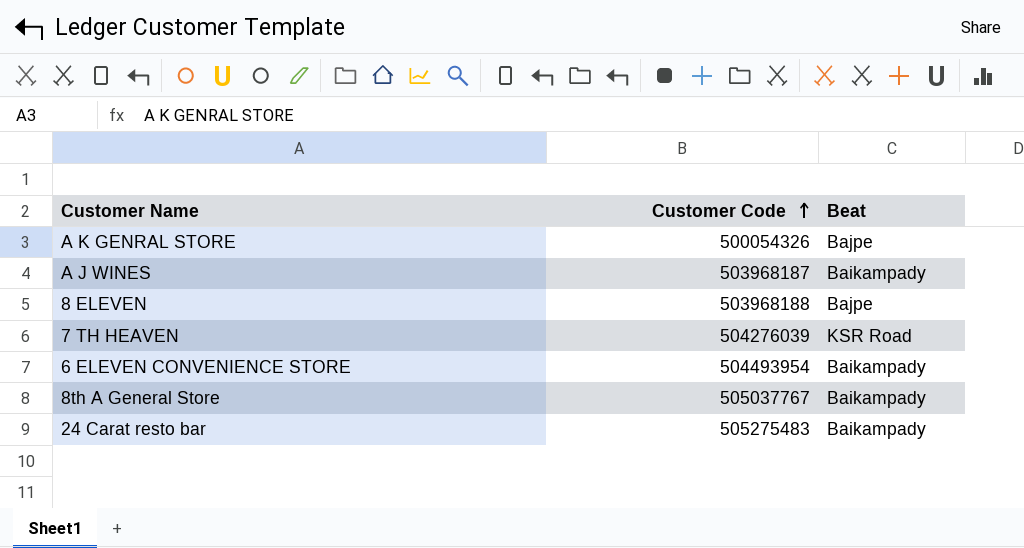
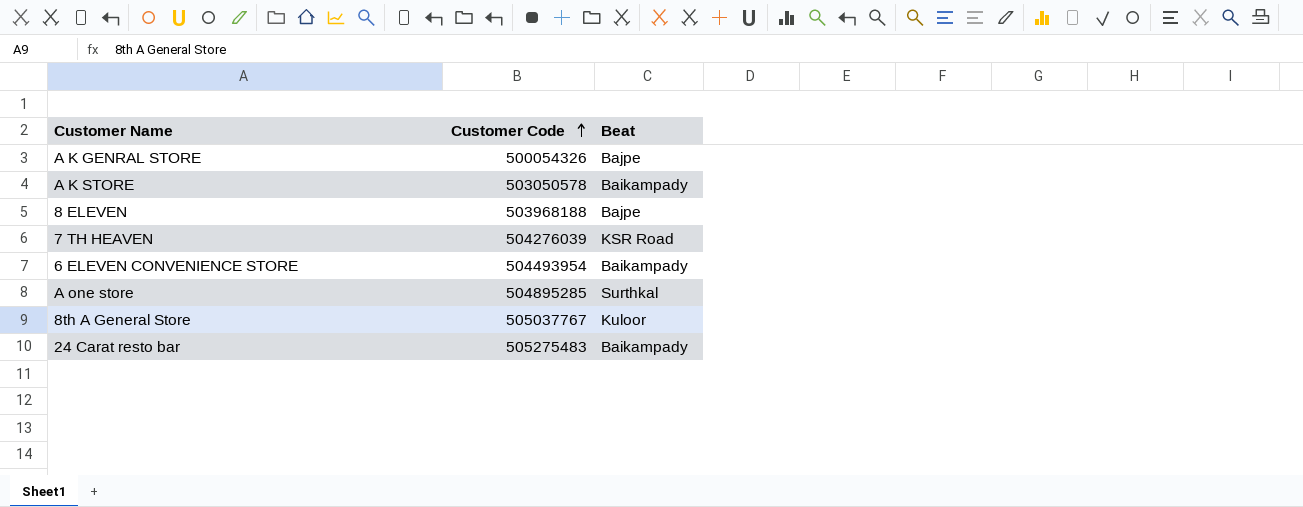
row A J WINES: 503968187 | Baikampady -> none
row A K STORE: none -> 503050578 | Baikampady
row A one store: none -> 504895285 | Surthkal
8th A General Store | Beat: Baikampady -> Kuloor

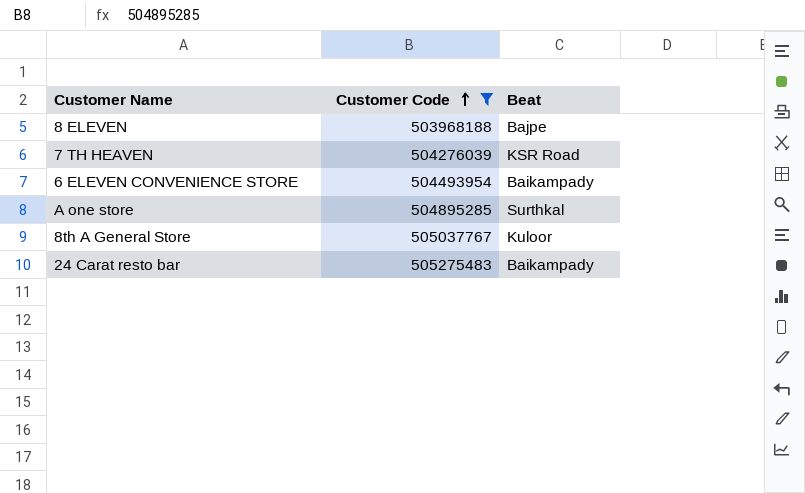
filter: none -> Customer Code >= 503968188

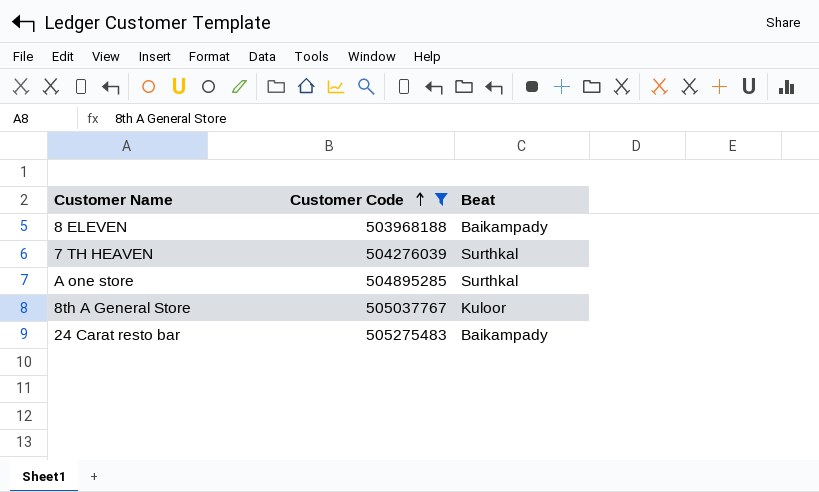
row 6 ELEVEN CONVENIENCE STORE: 504493954 | Baikampady -> none
8 ELEVEN | Beat: Bajpe -> Baikampady
7 TH HEAVEN | Beat: KSR Road -> Surthkal

